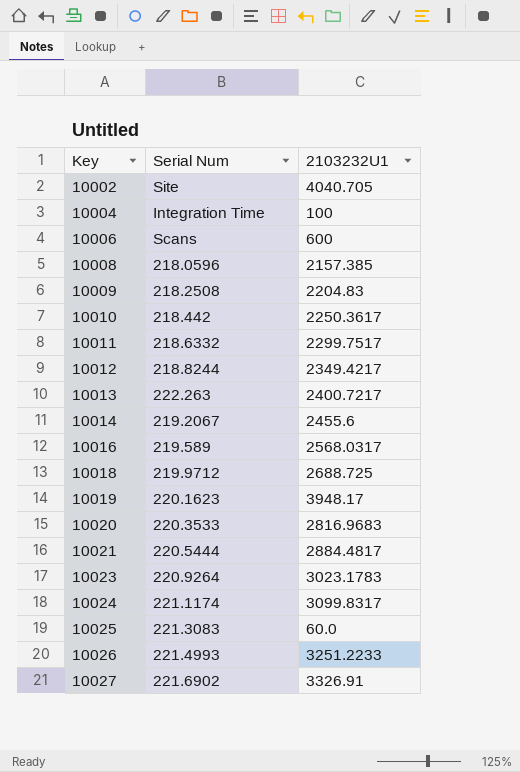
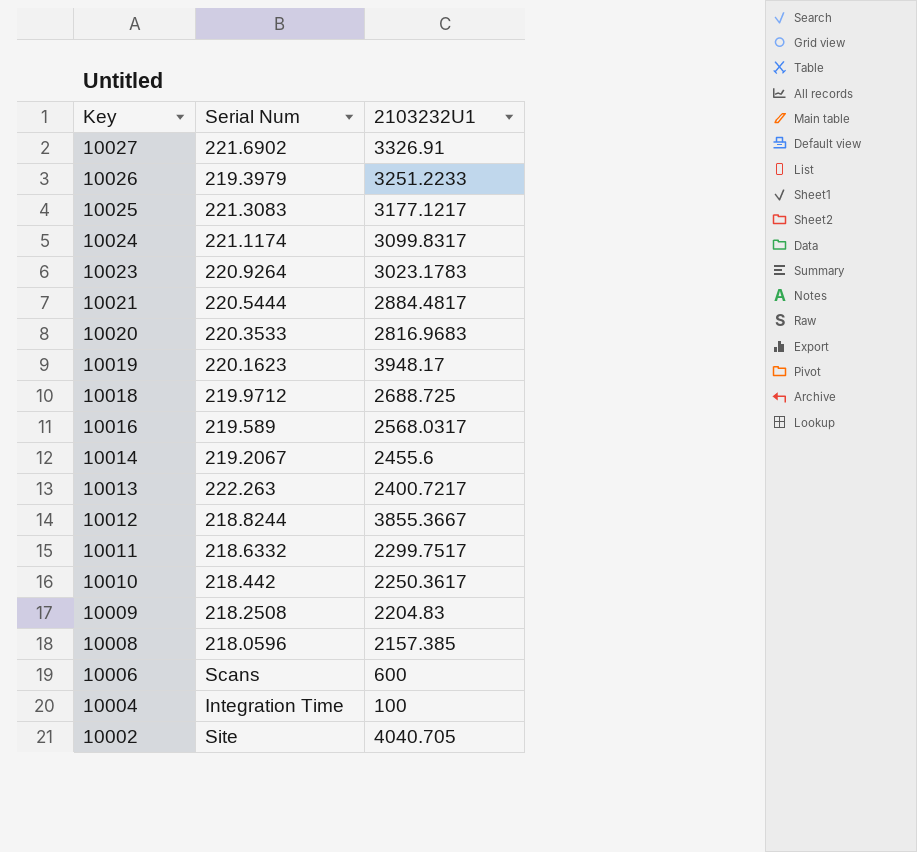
row order: Key ascending -> Key descending
10026 | Serial Num: 221.4993 -> 219.3979
10025 | 2103232U1: 60.0 -> 3177.1217
10012 | 2103232U1: 2349.4217 -> 3855.3667

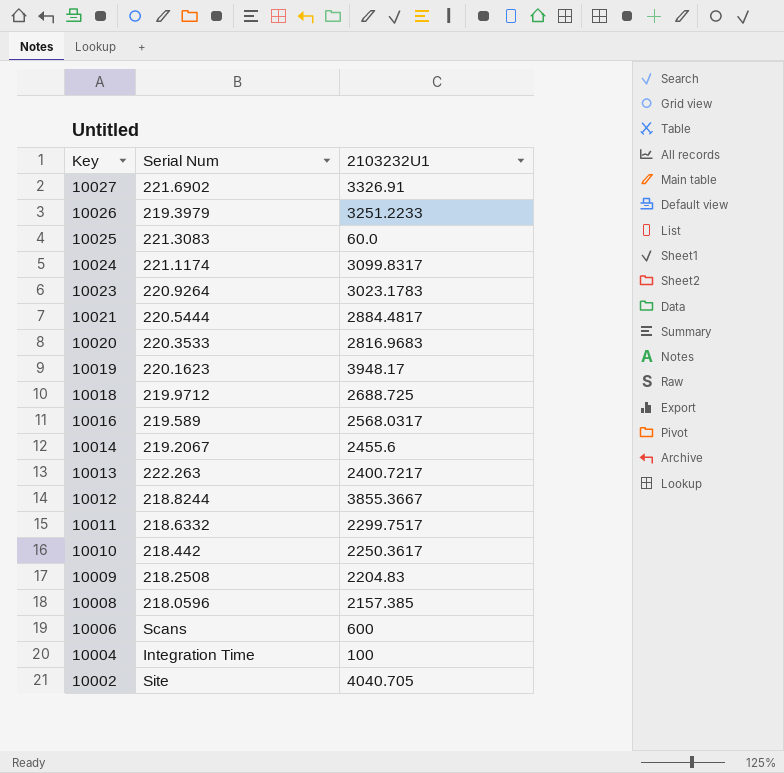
10025 | 2103232U1: 3177.1217 -> 60.0

